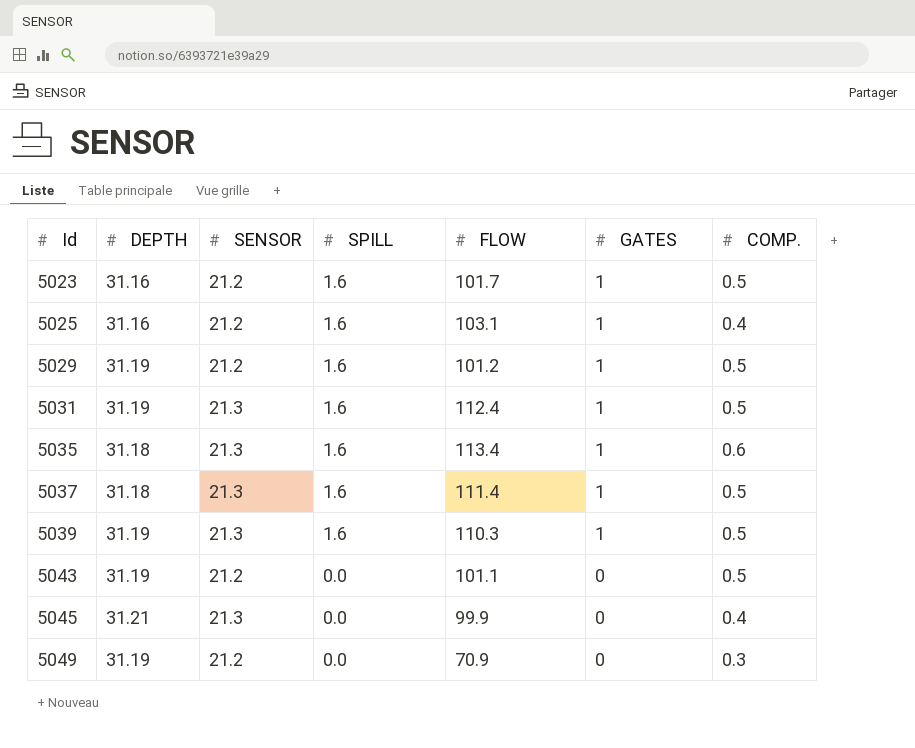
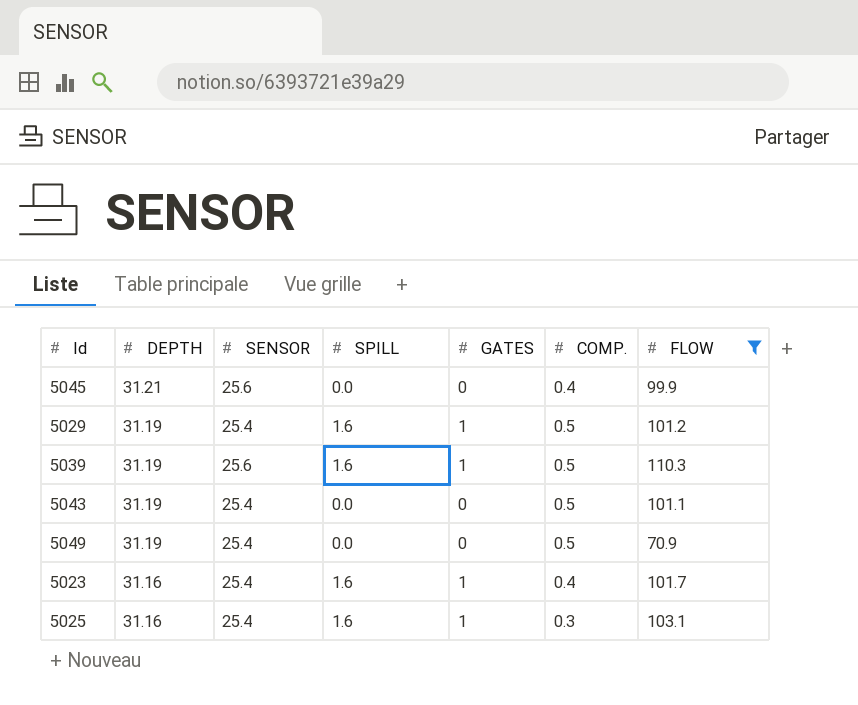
filter: none -> FLOW <= 110.3
row order: Id ascending -> DEPTH descending
column FLOW | position: 5 -> 7
5045 | SENSOR: 21.3 -> 25.6
5029 | SENSOR: 21.2 -> 25.4
5039 | SENSOR: 21.3 -> 25.6
5043 | SENSOR: 21.2 -> 25.4
5049 | SENSOR: 21.2 -> 25.4
5049 | COMP.: 0.3 -> 0.5
5023 | SENSOR: 21.2 -> 25.4
5023 | COMP.: 0.5 -> 0.4
5025 | SENSOR: 21.2 -> 25.4
5025 | COMP.: 0.4 -> 0.3

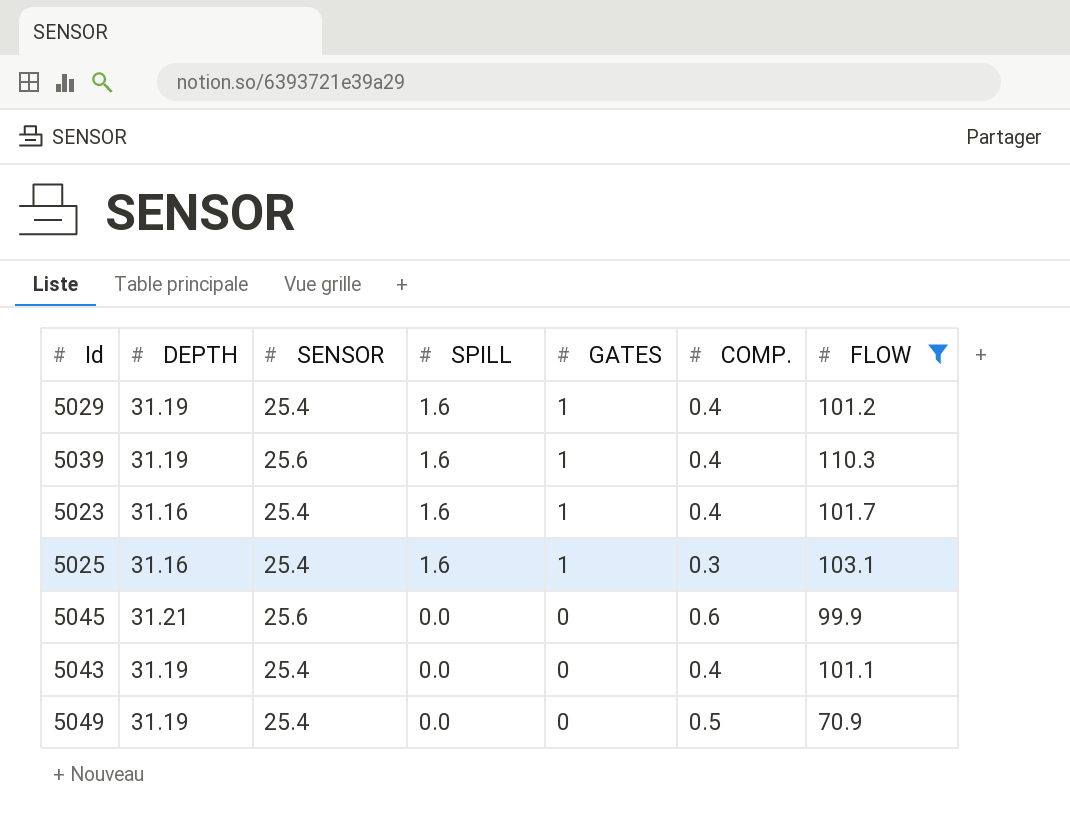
row order: DEPTH descending -> SPILL descending
5029 | COMP.: 0.5 -> 0.4
5039 | COMP.: 0.5 -> 0.4
5045 | COMP.: 0.4 -> 0.6
5043 | COMP.: 0.5 -> 0.4

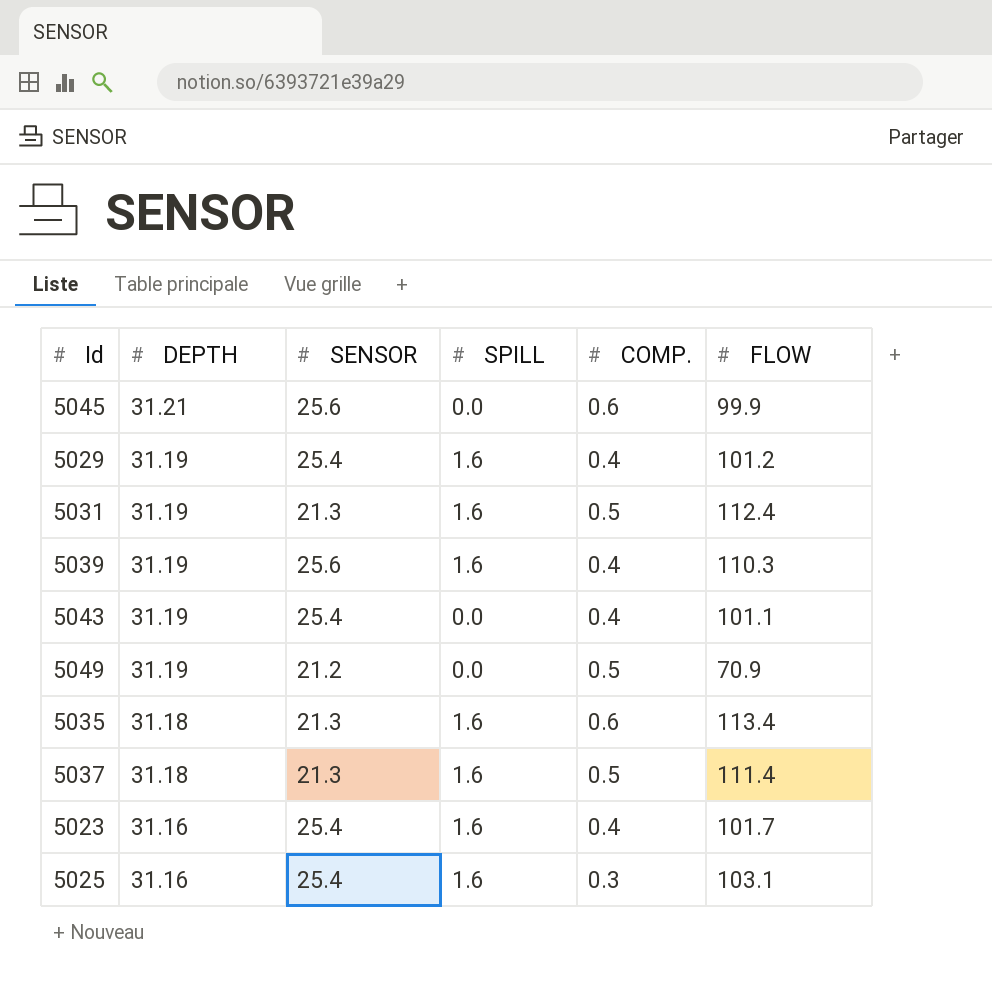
filter: FLOW <= 110.3 -> none
row order: SPILL descending -> DEPTH descending
column GATES | position: 5 -> none
5049 | SENSOR: 25.4 -> 21.2

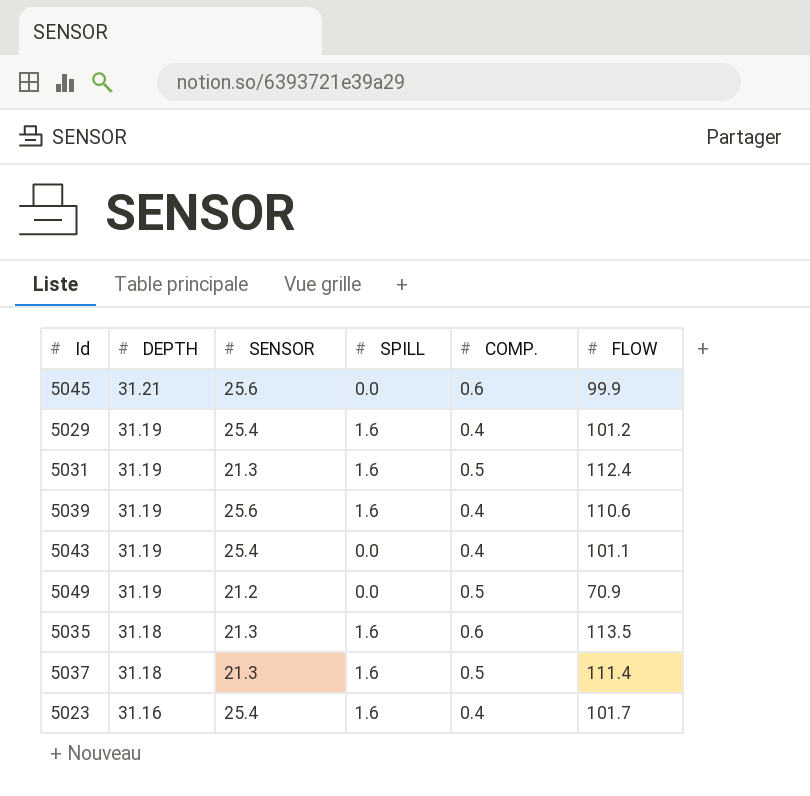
row 5025: 31.16 | 25.4 | 1.6 | 0.3 | 103.1 -> none
5039 | FLOW: 110.3 -> 110.6
5035 | FLOW: 113.4 -> 113.5

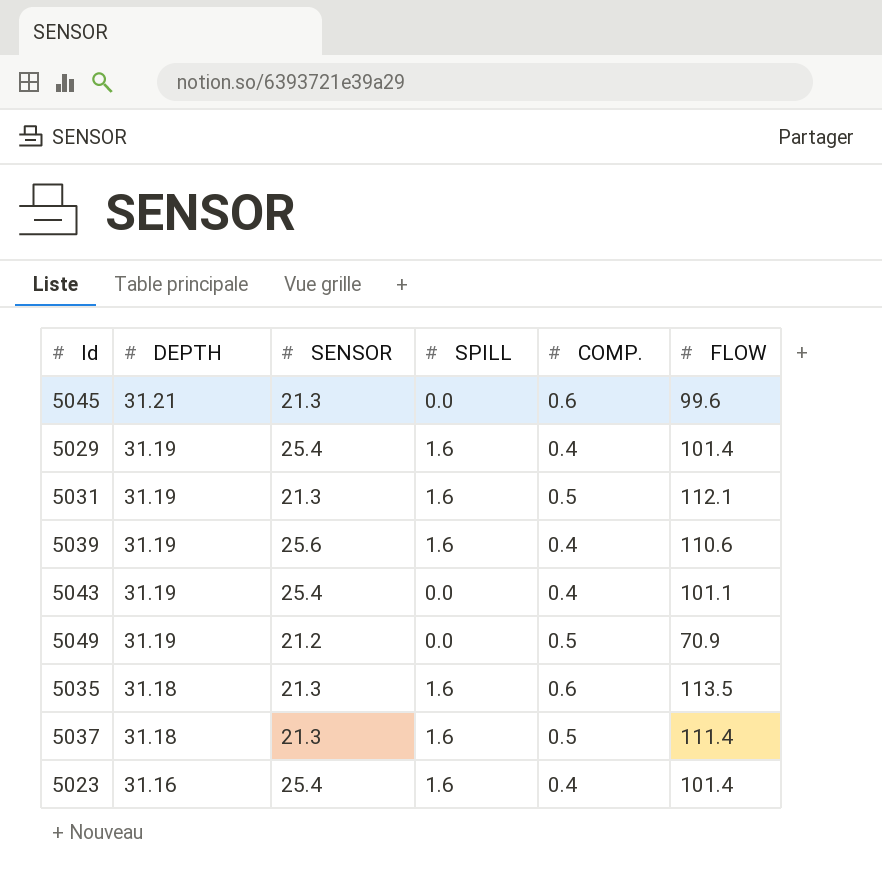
5045 | SENSOR: 25.6 -> 21.3
5045 | FLOW: 99.9 -> 99.6
5029 | FLOW: 101.2 -> 101.4
5031 | FLOW: 112.4 -> 112.1
5023 | FLOW: 101.7 -> 101.4

